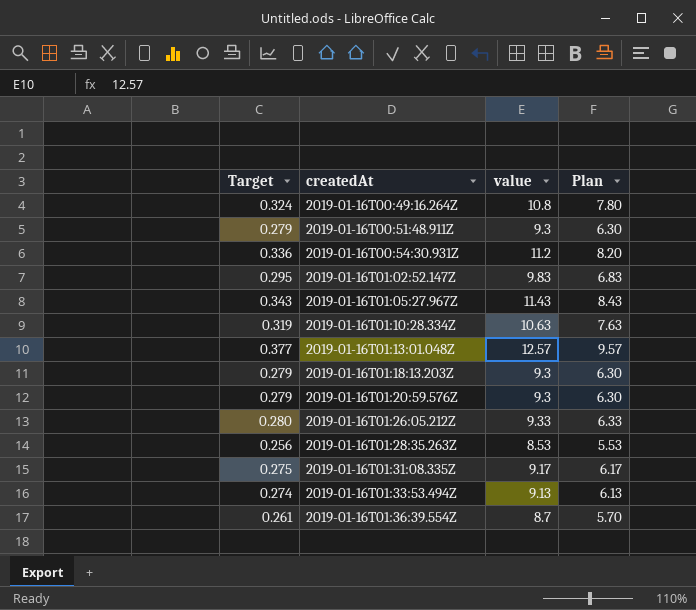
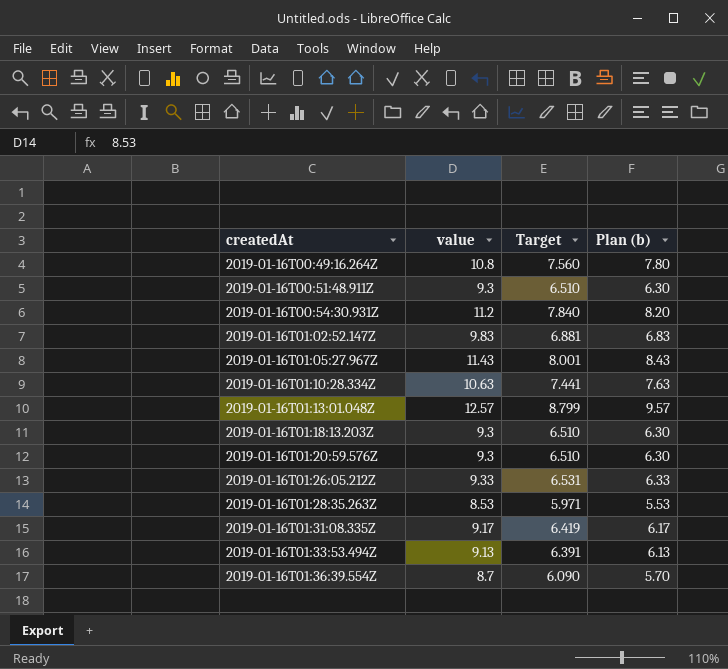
column Target | formula: [value] * 0.03 -> [value] * 0.7
column Target | position: 1 -> 3
column name: Plan -> Plan (b)

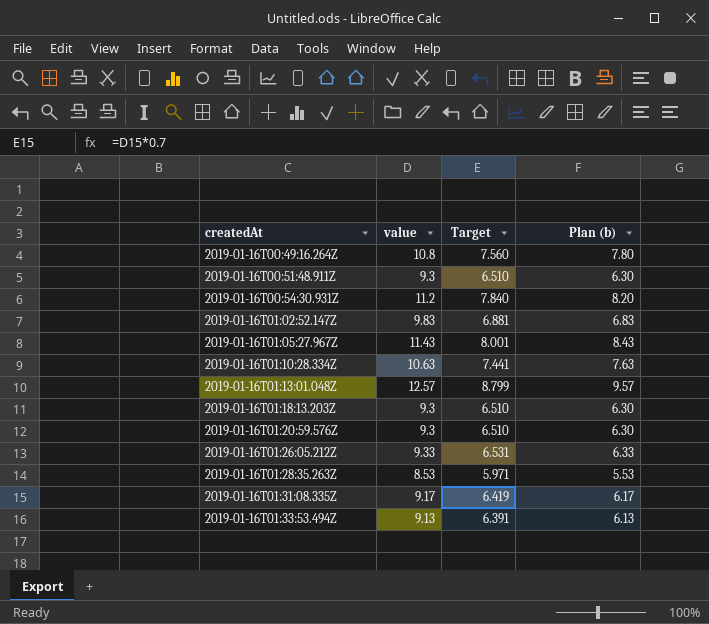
row 2019-01-16T01:36:39.554Z: 8.7 | 6.090 | 5.70 -> none

